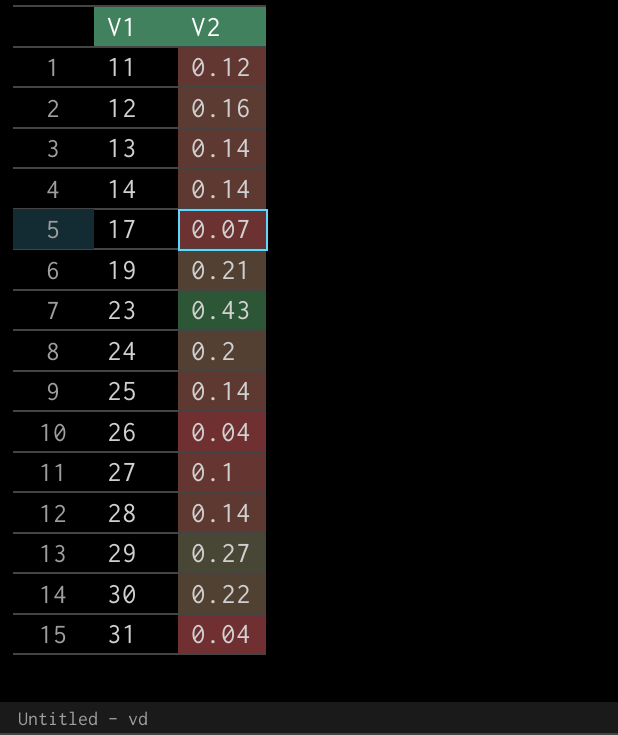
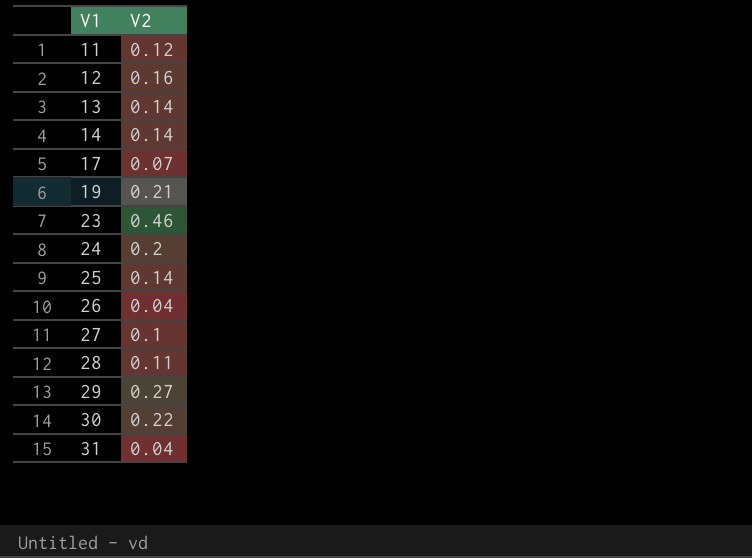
23 | V2: 0.43 -> 0.46
28 | V2: 0.14 -> 0.11

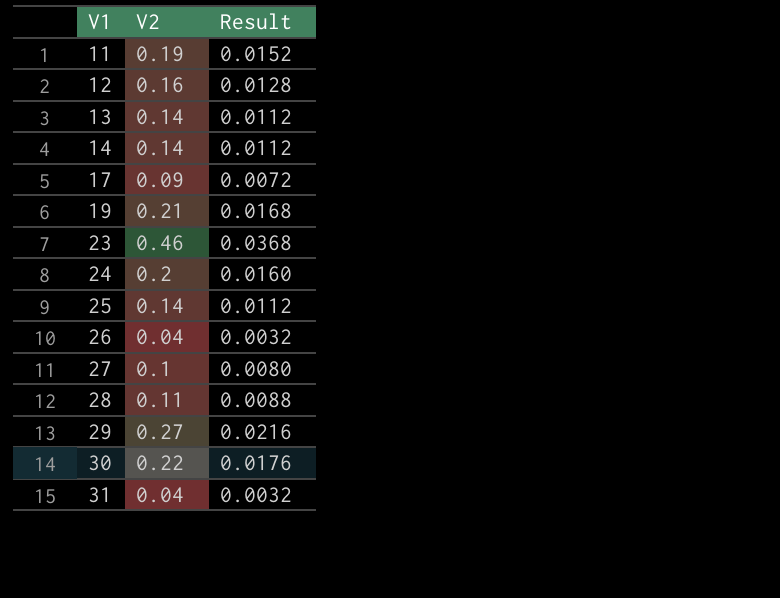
column Result | formula: none -> [V2] * 0.08
11 | V2: 0.12 -> 0.19
17 | V2: 0.07 -> 0.09

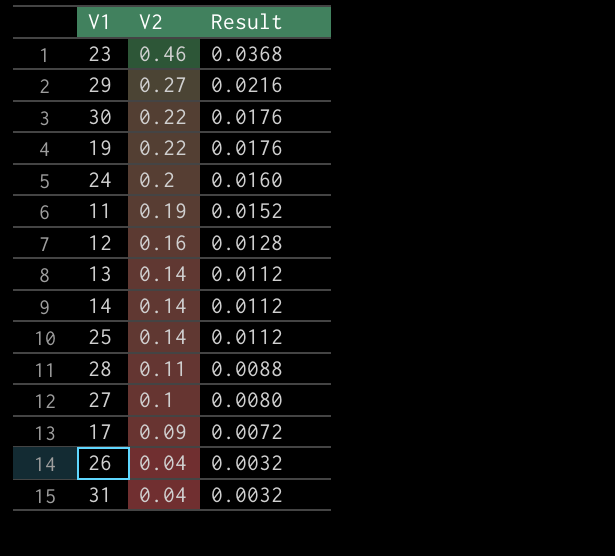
row order: V1 ascending -> V2 descending
19 | V2: 0.21 -> 0.22
19 | Result: 0.0168 -> 0.0176

